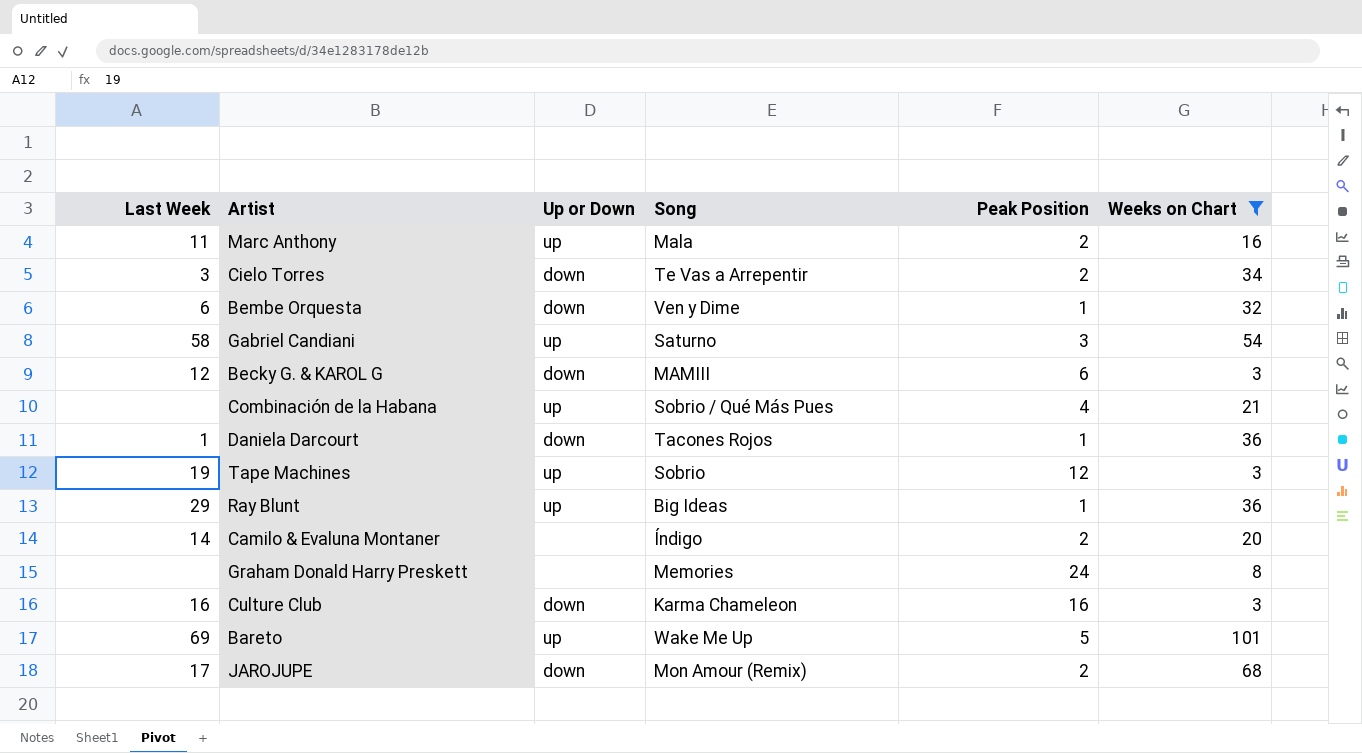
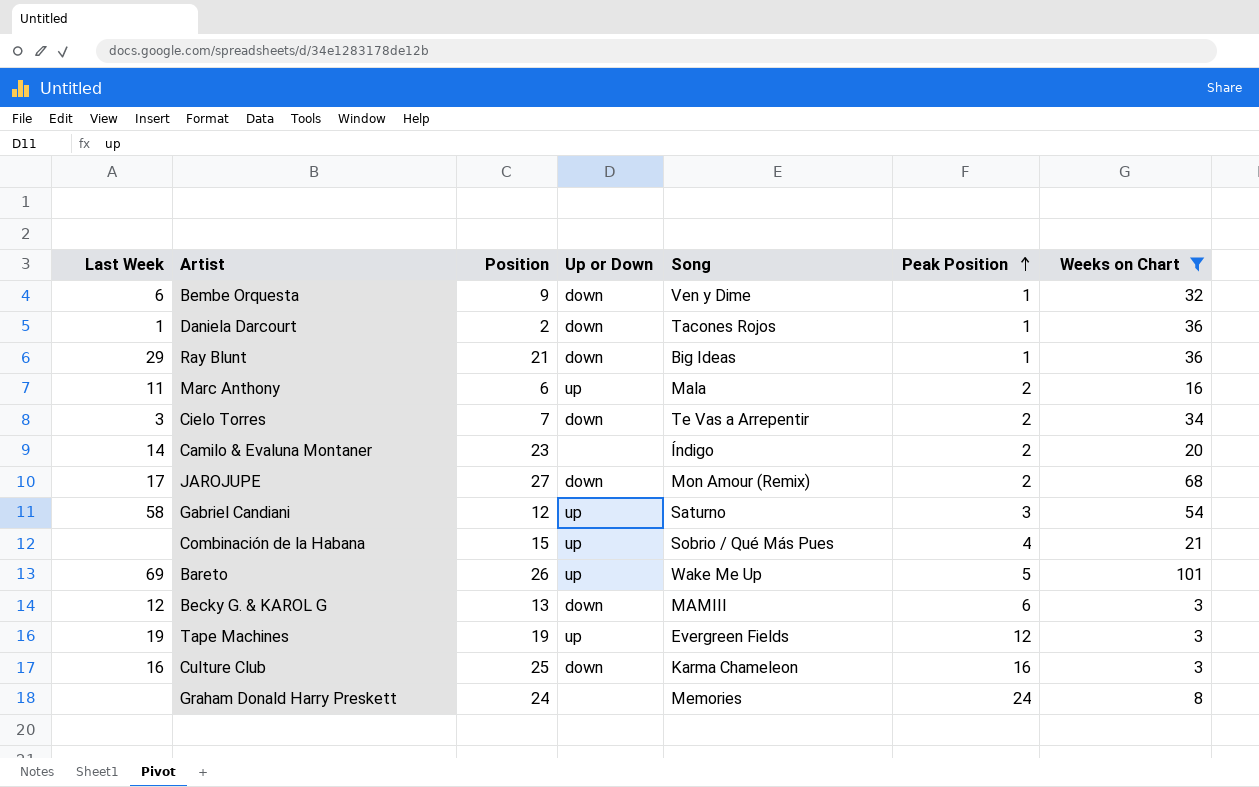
row order: none -> Peak Position ascending
column Position | position: none -> 3
Ray Blunt | Up or Down: up -> down
Tape Machines | Song: Sobrio -> Evergreen Fields

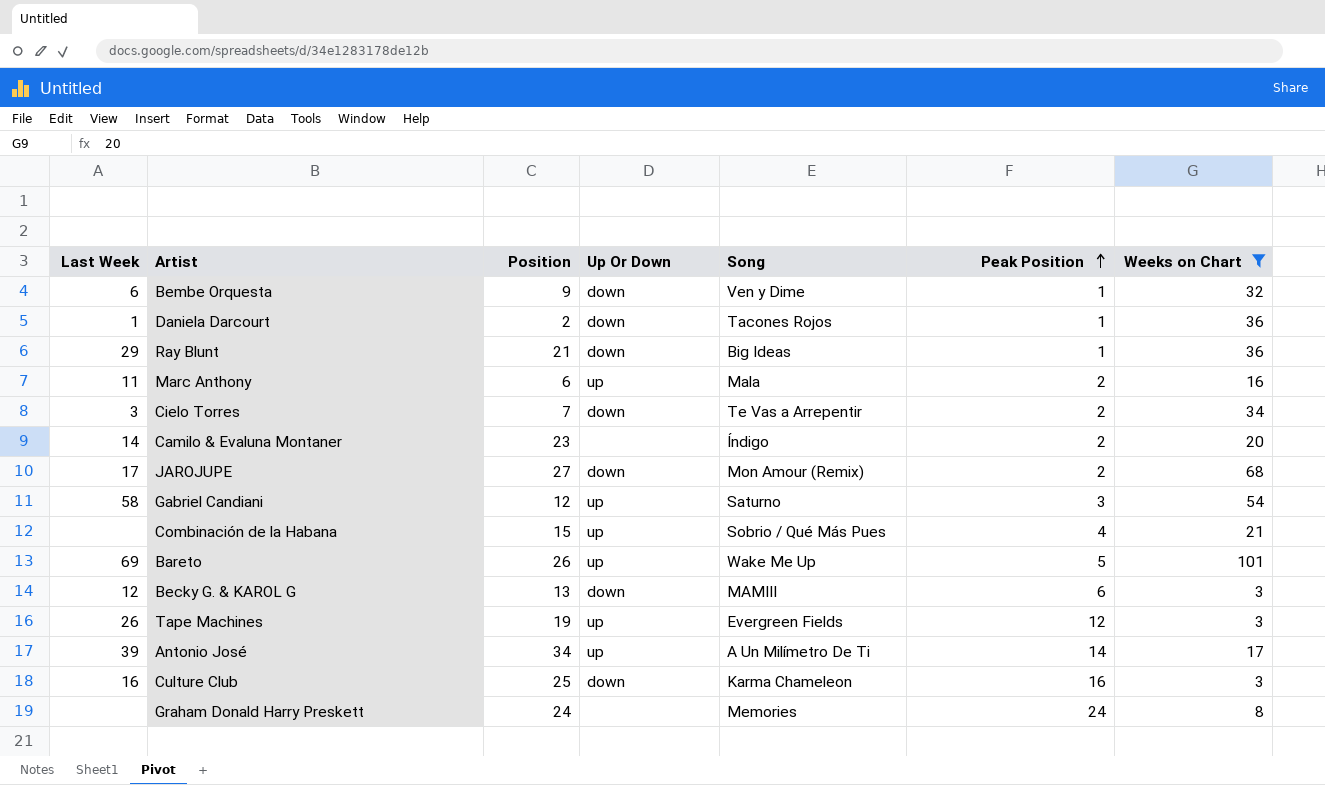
column name: Up or Down -> Up Or Down
Tape Machines | Last Week: 19 -> 26
row Antonio José: none -> 39 | 34 | up | A Un Milímetro De Ti | 14 | 17

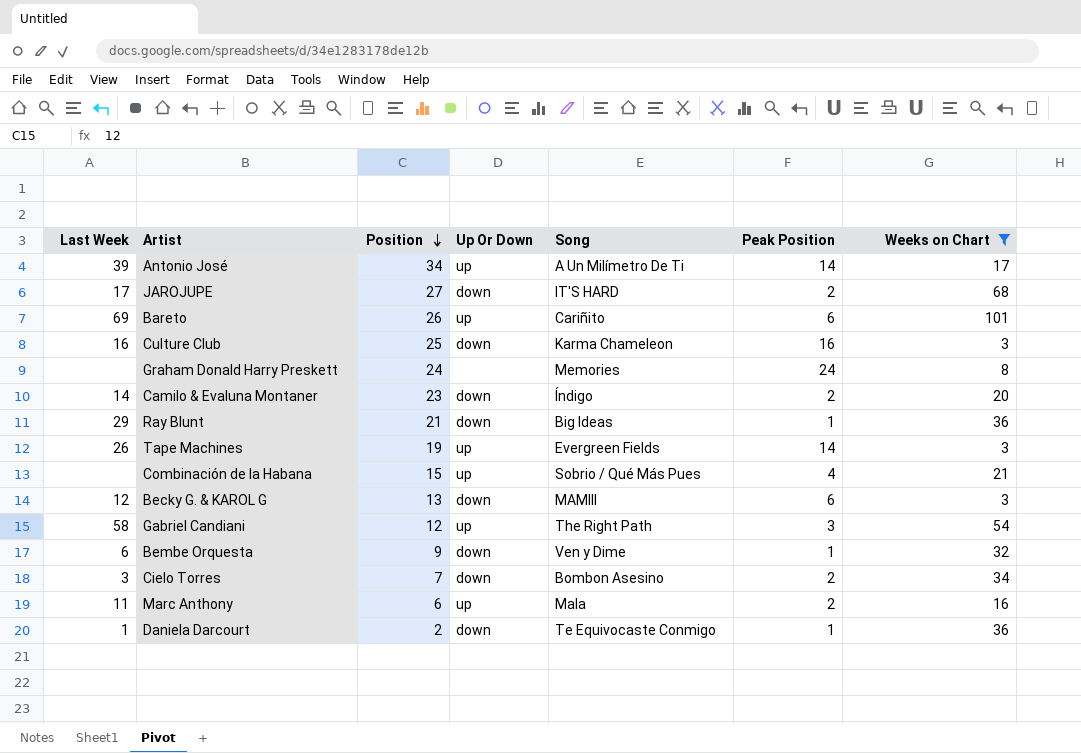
row order: Peak Position ascending -> Position descending
JAROJUPE | Song: Mon Amour (Remix) -> IT'S HARD
Bareto | Song: Wake Me Up -> Cariñito
Bareto | Peak Position: 5 -> 6
Camilo & Evaluna Montaner | Up Or Down: none -> down
Tape Machines | Peak Position: 12 -> 14
Gabriel Candiani | Song: Saturno -> The Right Path
Cielo Torres | Song: Te Vas a Arrepentir -> Bombon Asesino
Daniela Darcourt | Song: Tacones Rojos -> Te Equivocaste Conmigo

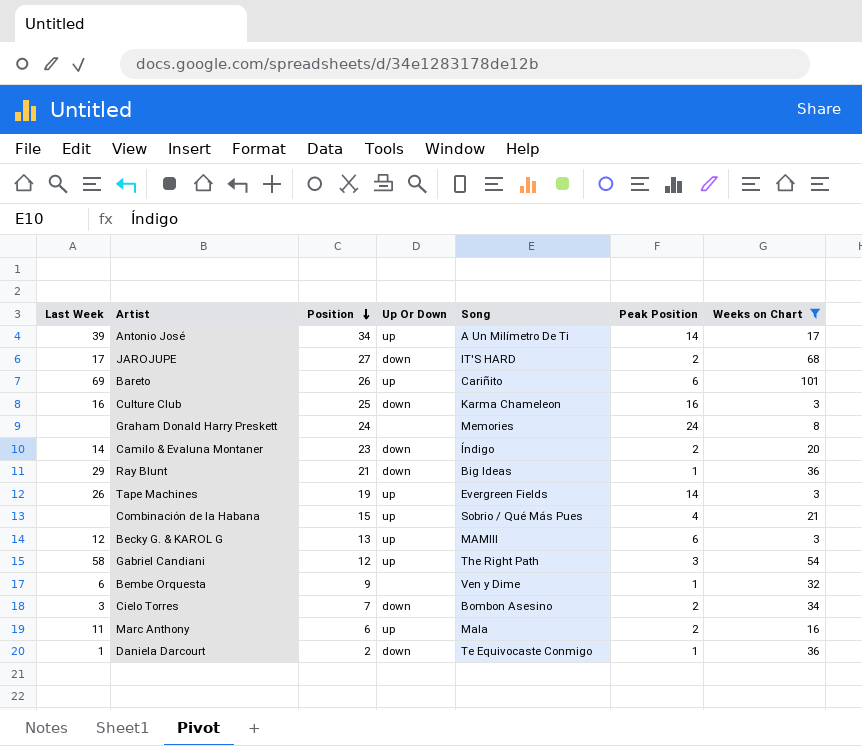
Becky G. & KAROL G | Up Or Down: down -> up
Bembe Orquesta | Up Or Down: down -> none

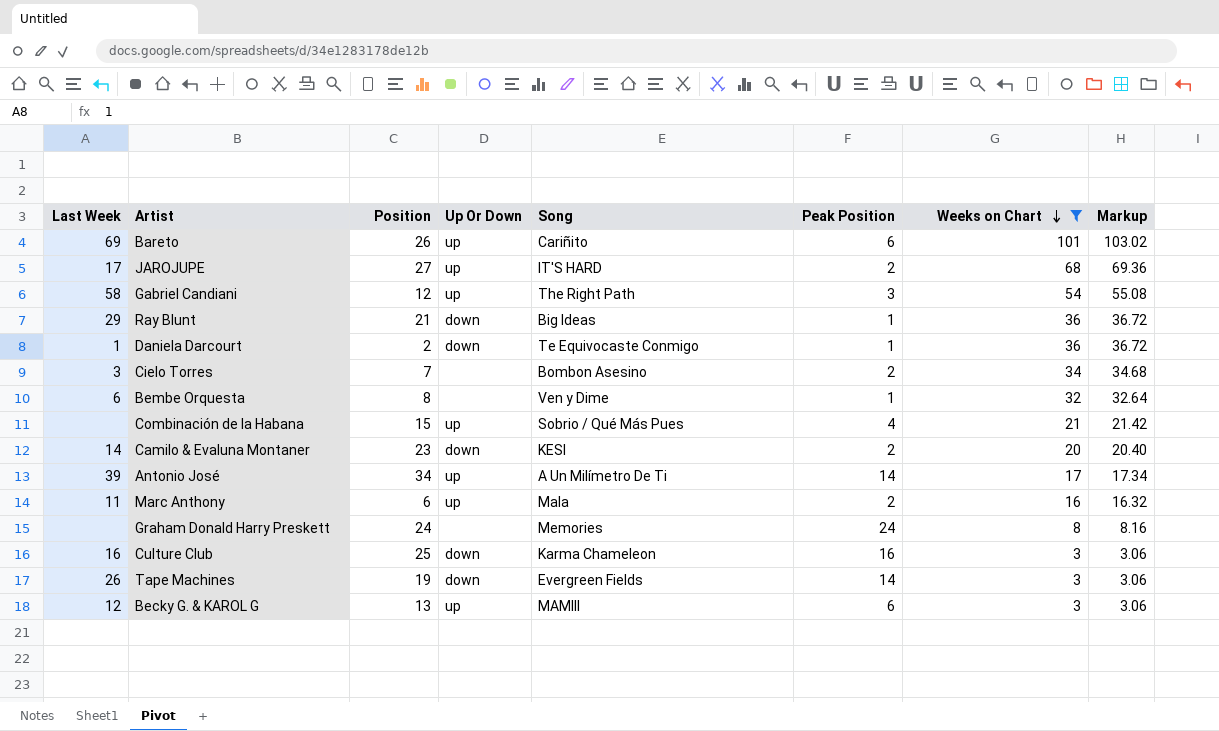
row order: Position descending -> Weeks on Chart descending
column Markup | formula: none -> [Weeks on Chart] * 1.02
JAROJUPE | Up Or Down: down -> up
Cielo Torres | Up Or Down: down -> none
Bembe Orquesta | Position: 9 -> 8
Camilo & Evaluna Montaner | Song: Índigo -> KESI
Tape Machines | Up Or Down: up -> down

